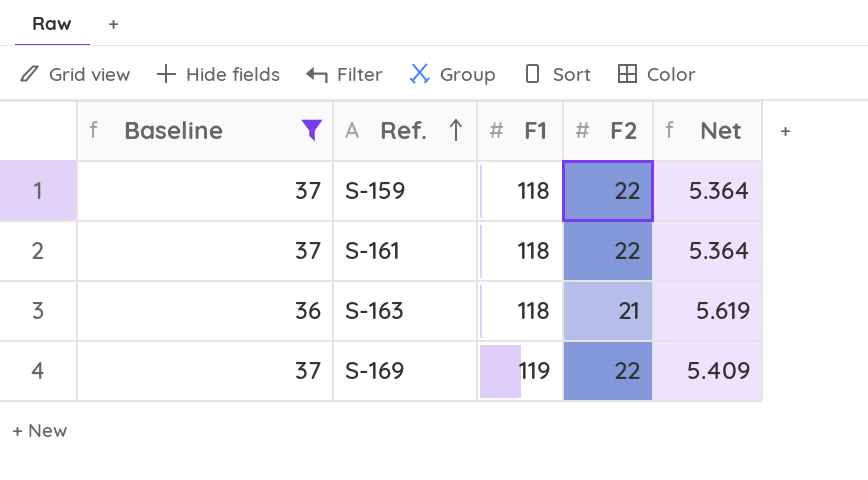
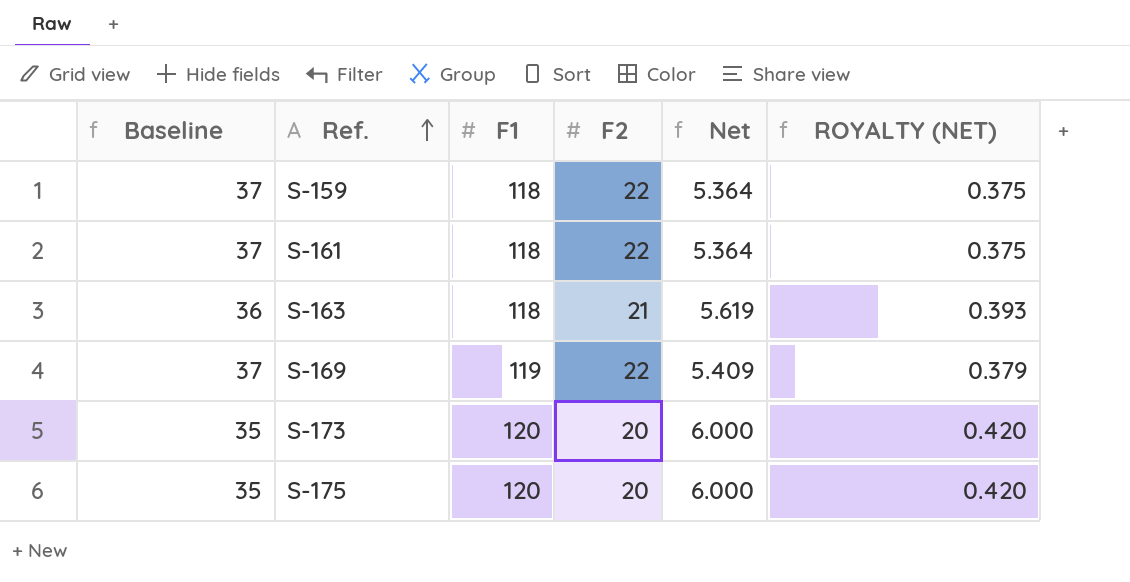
filter: Baseline != 35 -> none
column ROYALTY (NET) | formula: none -> [Net] * 0.07

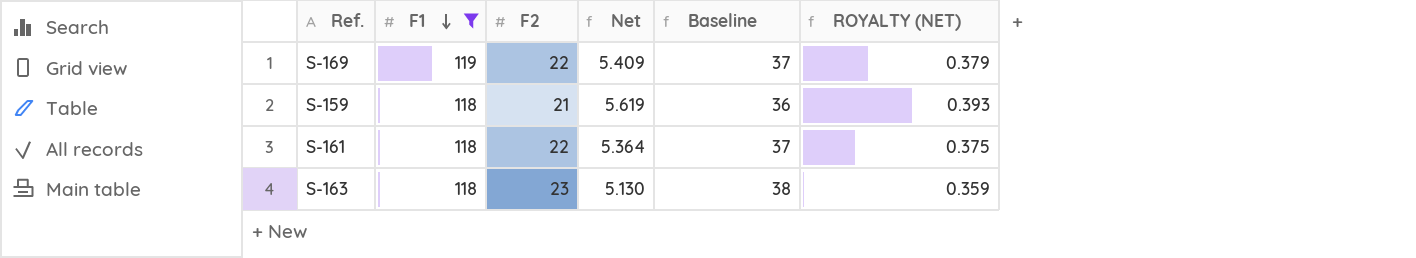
filter: none -> F1 != 120
row order: Ref. ascending -> F1 descending
column Baseline | position: 1 -> 5
S-159 | F2: 22 -> 21
S-159 | Net: 5.364 -> 5.619
S-159 | Baseline: 37 -> 36
S-159 | ROYALTY (NET): 0.375 -> 0.393
S-163 | F2: 21 -> 23
S-163 | Net: 5.619 -> 5.130
S-163 | Baseline: 36 -> 38
S-163 | ROYALTY (NET): 0.393 -> 0.359

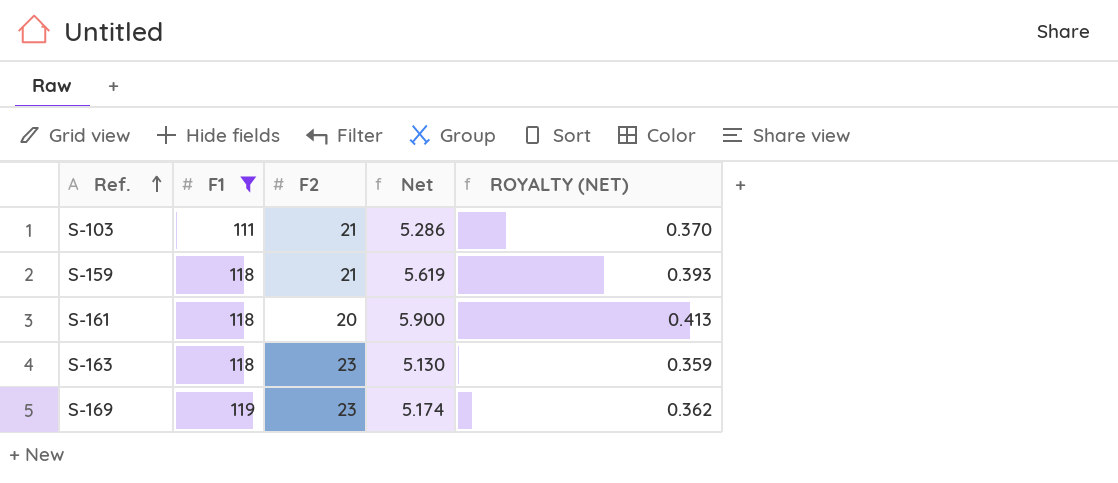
row order: F1 descending -> Ref. ascending
column Baseline | formula: [F2] + 15 -> none
row S-103: none -> 111 | 21 | 5.286 | 0.370
S-161 | F2: 22 -> 20
S-161 | Net: 5.364 -> 5.900
S-161 | ROYALTY (NET): 0.375 -> 0.413
S-169 | F2: 22 -> 23
S-169 | Net: 5.409 -> 5.174
S-169 | ROYALTY (NET): 0.379 -> 0.362

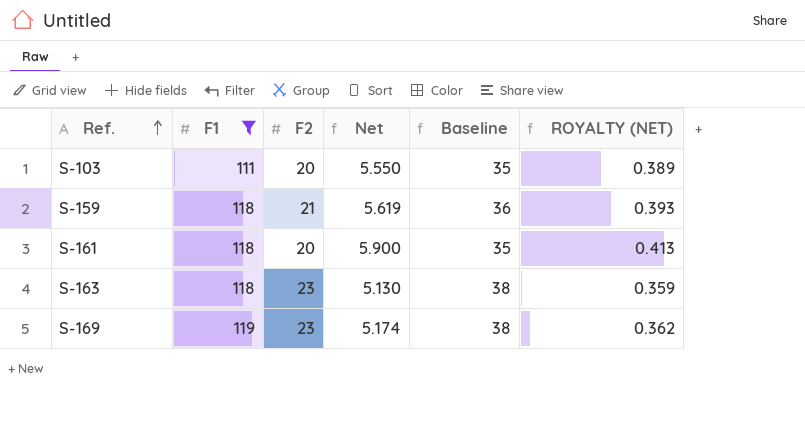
column Baseline | formula: none -> [F2] + 15
S-103 | F2: 21 -> 20
S-103 | Net: 5.286 -> 5.550
S-103 | ROYALTY (NET): 0.370 -> 0.389

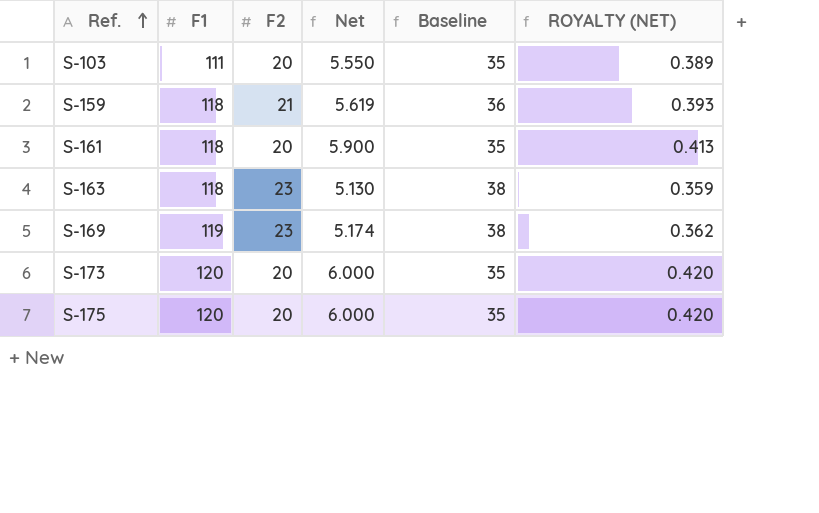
filter: F1 != 120 -> none

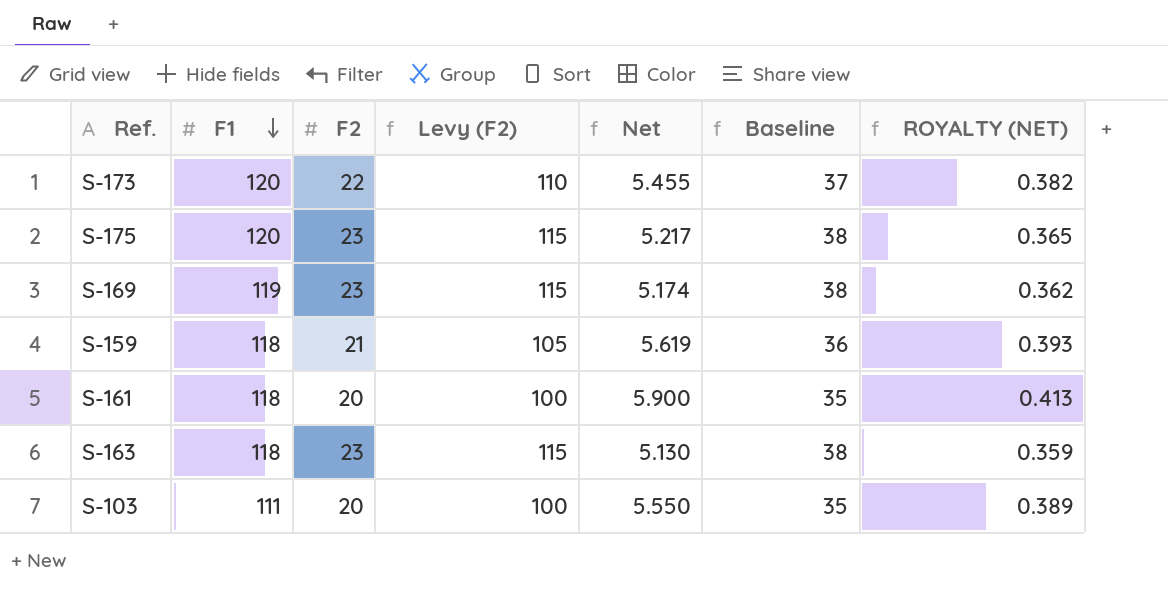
row order: Ref. ascending -> F1 descending
column Levy (F2) | formula: none -> [F2] * 5
S-173 | F2: 20 -> 22
S-173 | Net: 6.000 -> 5.455
S-173 | Baseline: 35 -> 37
S-173 | ROYALTY (NET): 0.420 -> 0.382
S-175 | F2: 20 -> 23
S-175 | Net: 6.000 -> 5.217
S-175 | Baseline: 35 -> 38
S-175 | ROYALTY (NET): 0.420 -> 0.365

